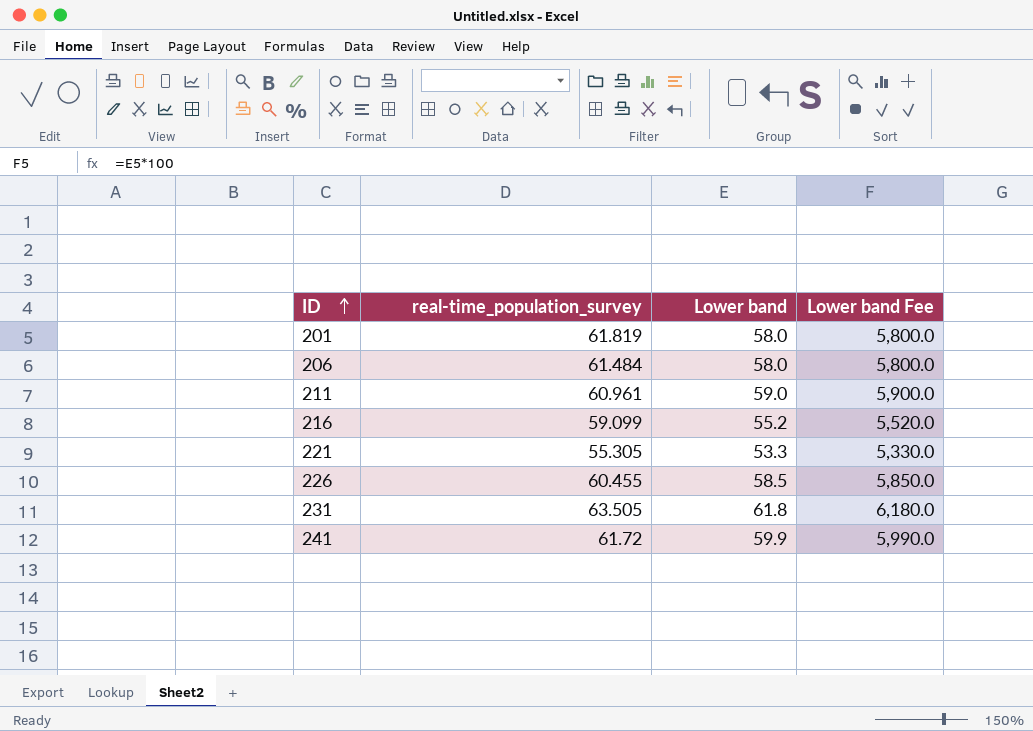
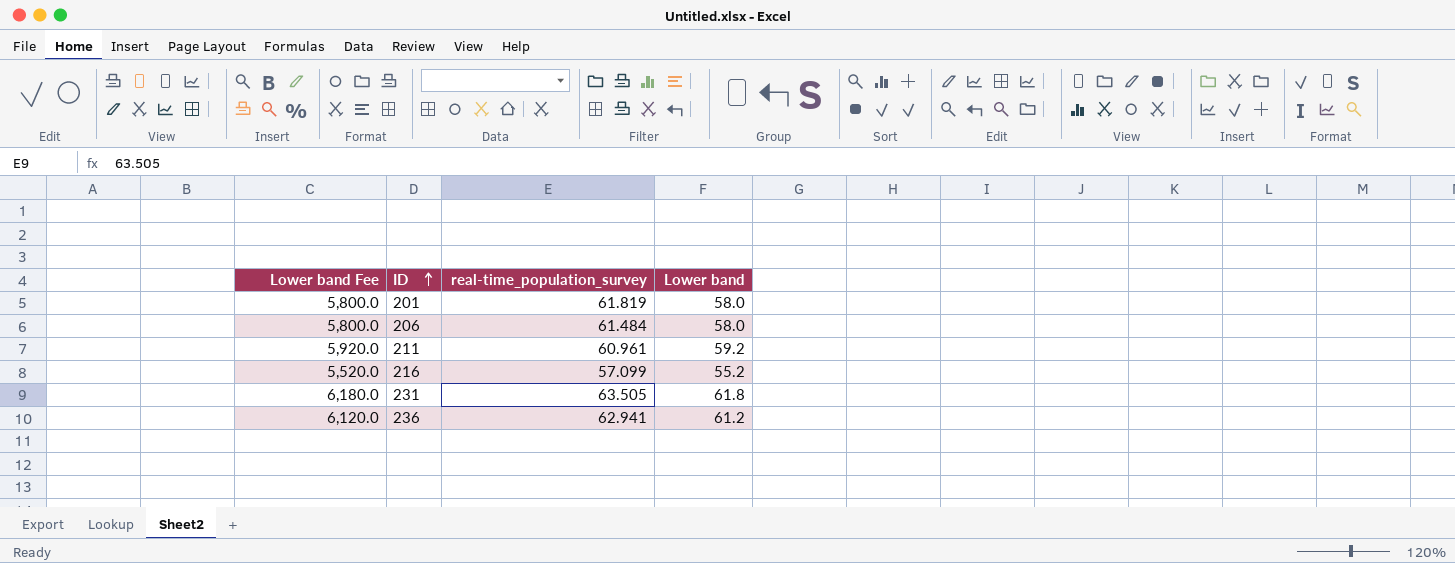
column Lower band Fee | position: 4 -> 1
row 221: 55.305 | 53.3 | 5,330.0 -> none
row 226: 60.455 | 58.5 | 5,850.0 -> none
row 241: 61.72 | 59.9 | 5,990.0 -> none
211 | Lower band Fee: 5,900.0 -> 5,920.0
211 | Lower band: 59.0 -> 59.2
216 | real-time_population_survey: 59.099 -> 57.099
row 236: none -> 6,120.0 | 62.941 | 61.2

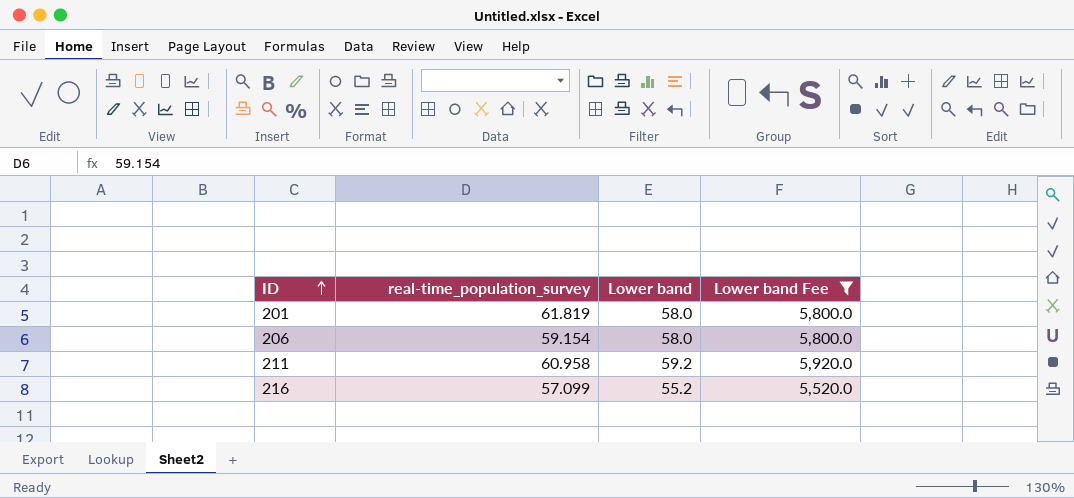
filter: none -> Lower band Fee <= 5,920.0
column Lower band Fee | position: 1 -> 4
206 | real-time_population_survey: 61.484 -> 59.154
211 | real-time_population_survey: 60.961 -> 60.958

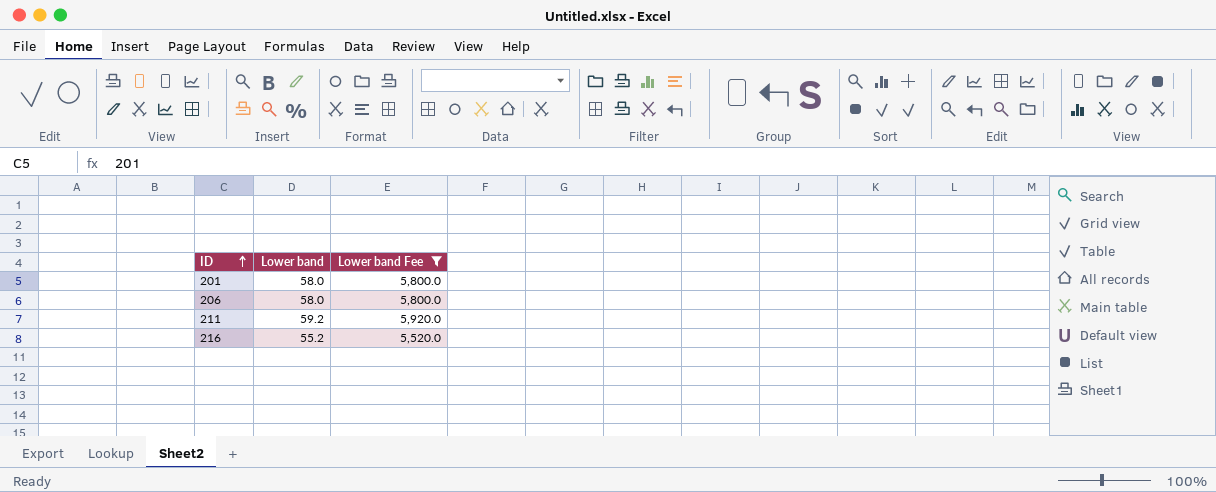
column real-time_population_survey | position: 2 -> none

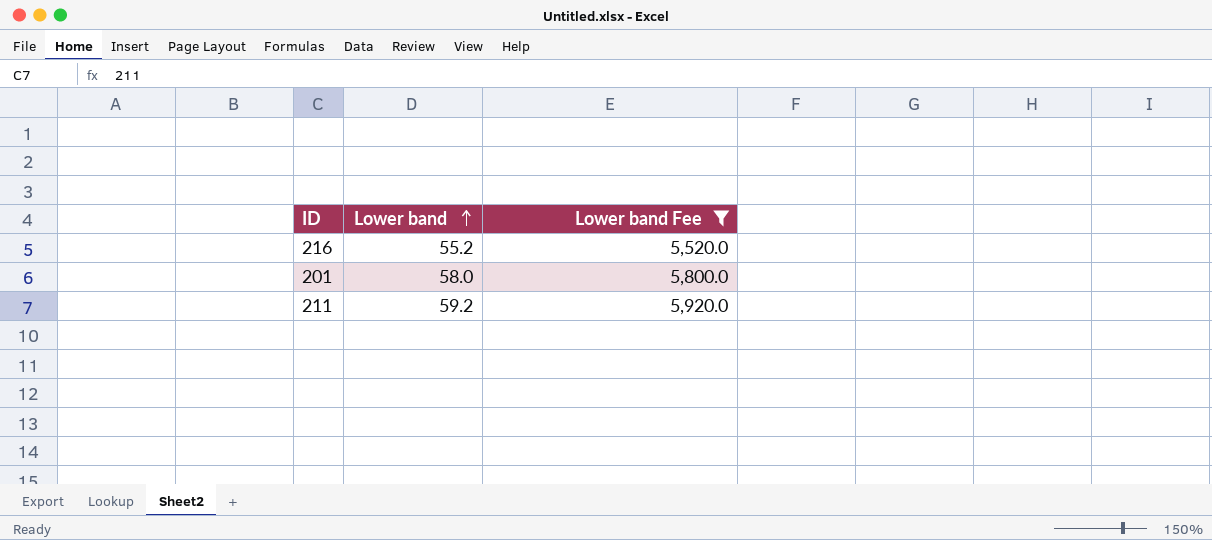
row order: ID ascending -> Lower band ascending
row 206: 58.0 | 5,800.0 -> none

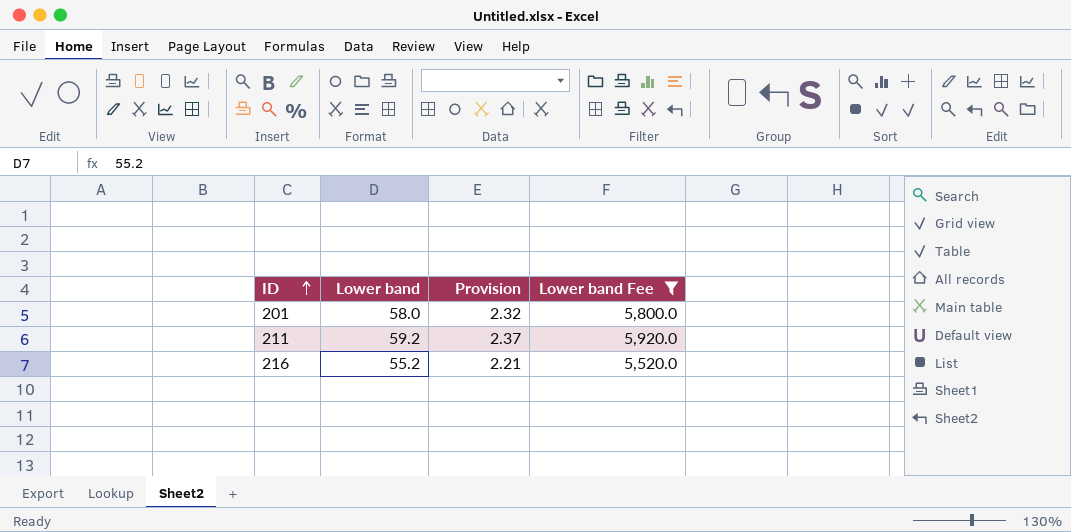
row order: Lower band ascending -> ID ascending
column Provision | formula: none -> [Lower band] * 0.04

